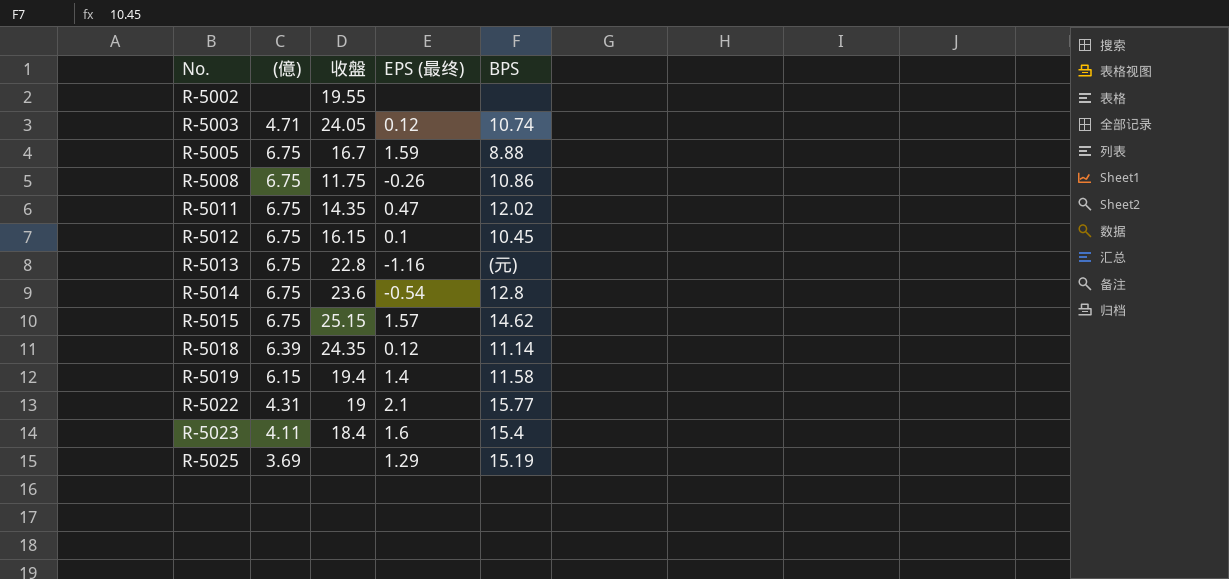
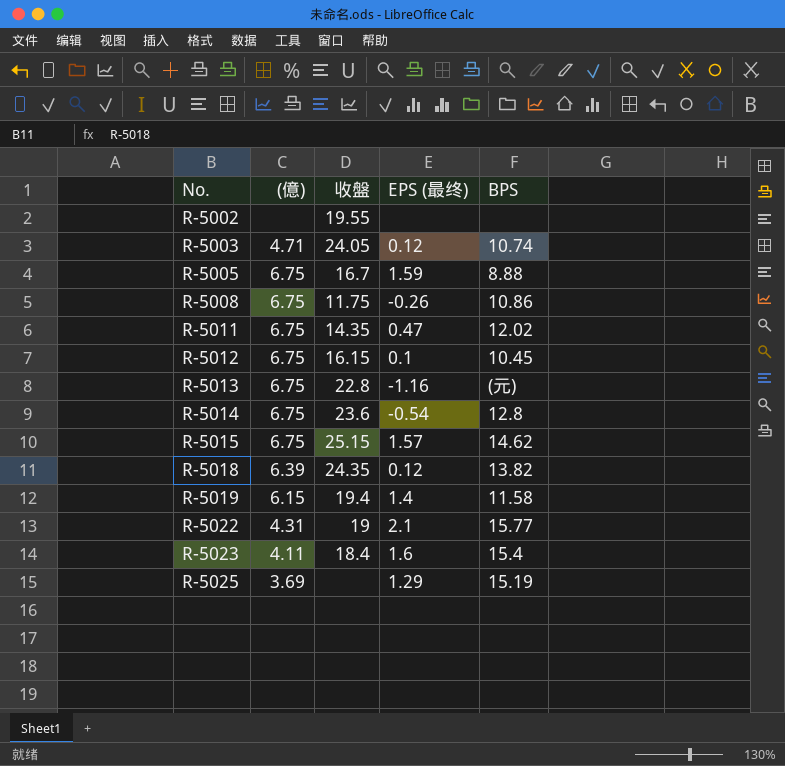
R-5018 | BPS: 11.14 -> 13.82

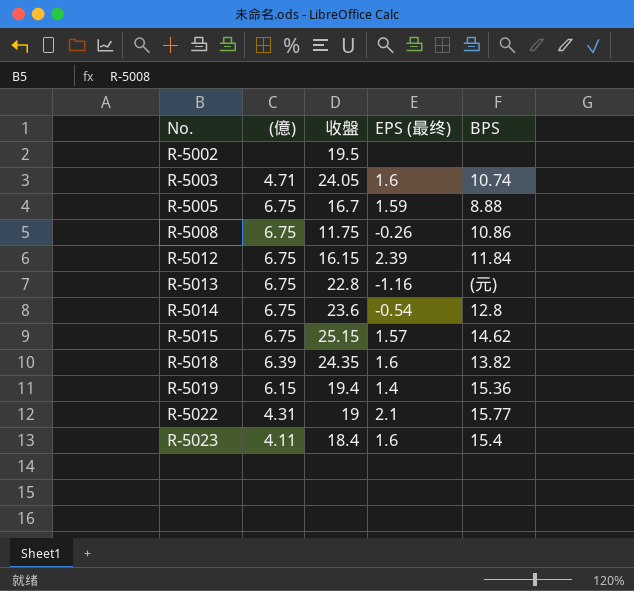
row R-5011: 6.75 | 14.35 | 0.47 | 12.02 -> none
row R-5025: 3.69 | none | 1.29 | 15.19 -> none
R-5002 | 收盤: 19.55 -> 19.5
R-5003 | EPS (最终): 0.12 -> 1.6
R-5012 | EPS (最终): 0.1 -> 2.39
R-5012 | BPS: 10.45 -> 11.84
R-5018 | EPS (最终): 0.12 -> 1.6
R-5019 | BPS: 11.58 -> 15.36

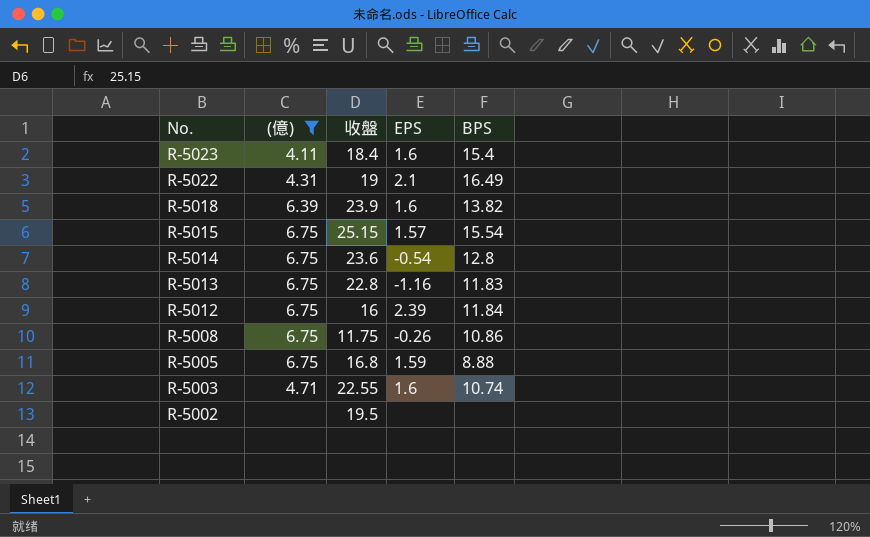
filter: none -> (億) != 6.15
row order: No. ascending -> No. descending
column name: EPS (最终) -> EPS
R-5022 | BPS: 15.77 -> 16.49
R-5018 | 收盤: 24.35 -> 23.9
R-5015 | BPS: 14.62 -> 15.54
R-5013 | BPS: (元) -> 11.83
R-5012 | 收盤: 16.15 -> 16
R-5005 | 收盤: 16.7 -> 16.8
R-5003 | 收盤: 24.05 -> 22.55

